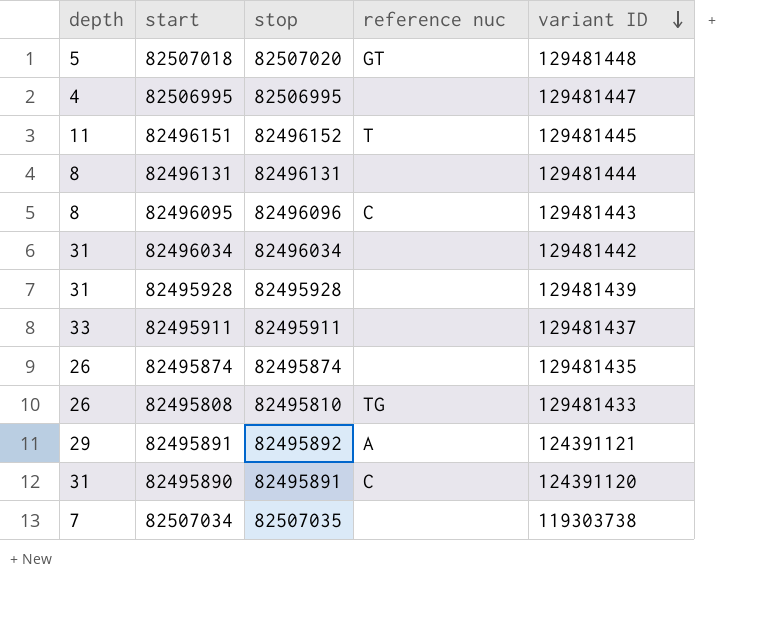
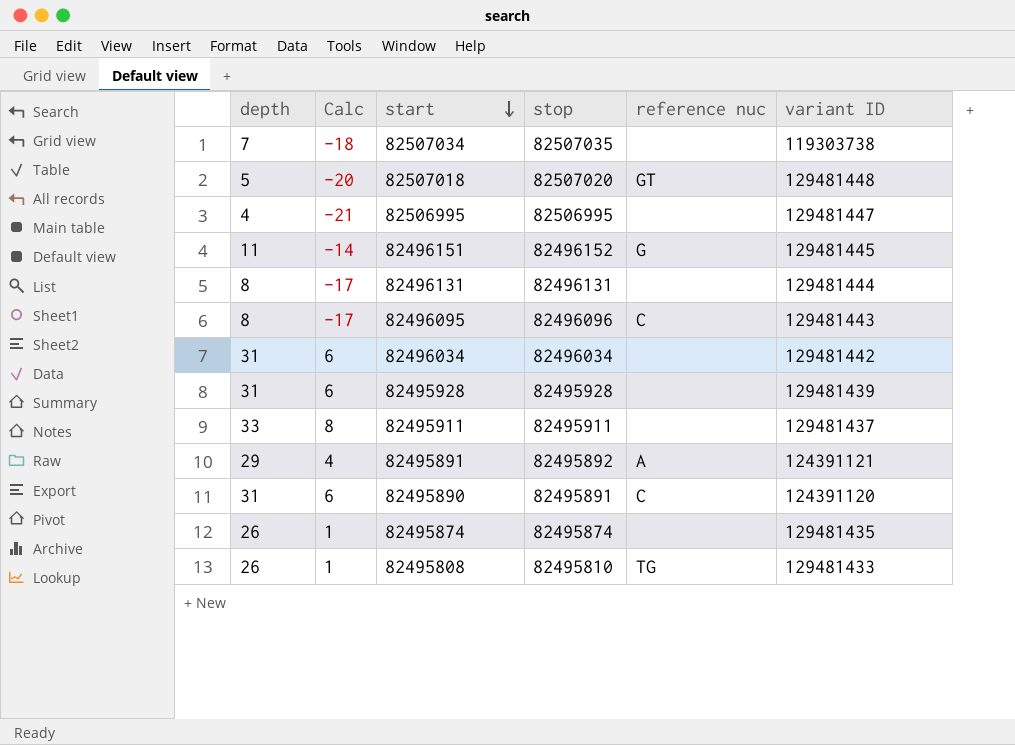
row order: variant ID descending -> start descending
column Calc | formula: none -> [depth] - 25
82496151 | reference nuc: T -> G

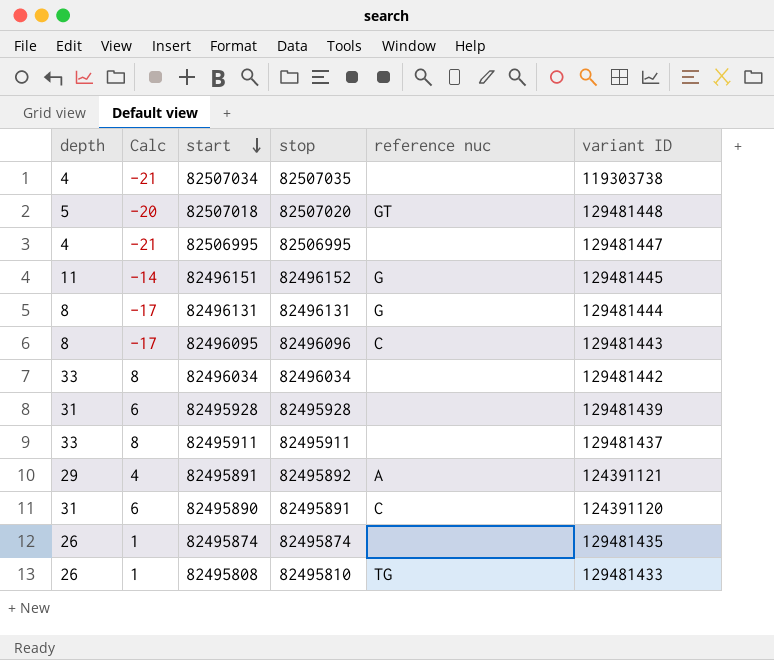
82507034 | depth: 7 -> 4
82507034 | Calc: -18 -> -21
82496131 | reference nuc: none -> G
82496034 | depth: 31 -> 33
82496034 | Calc: 6 -> 8

